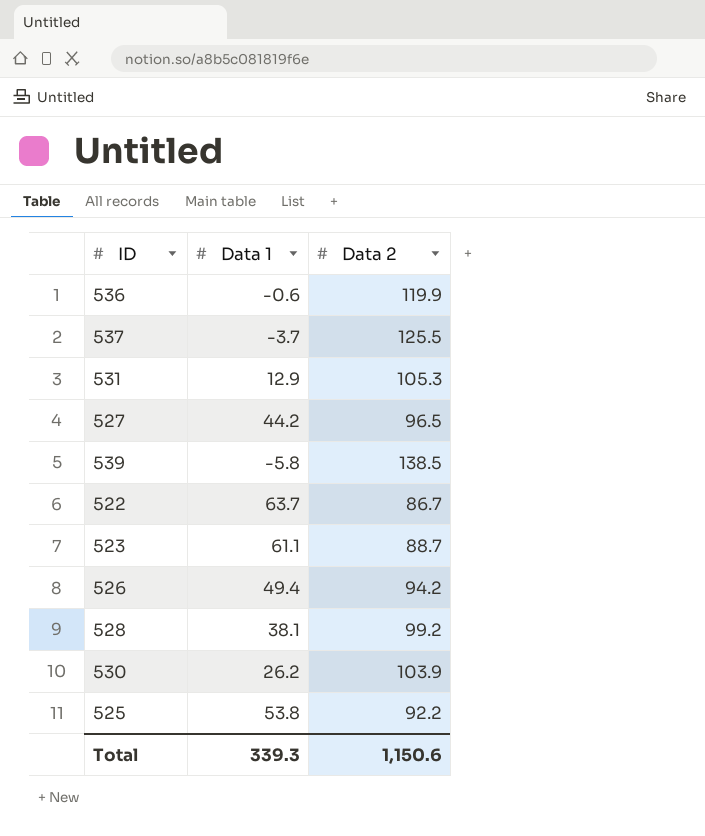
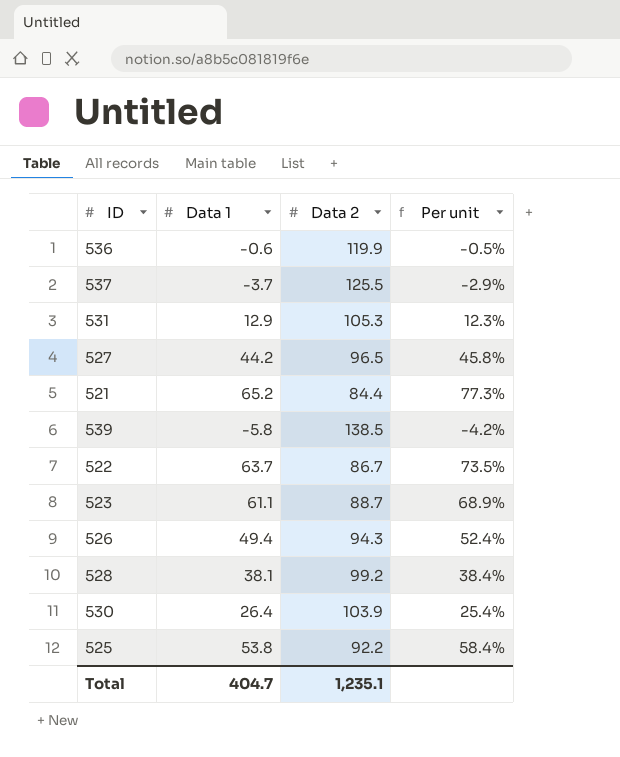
column Per unit | formula: none -> [Data 1] / [Data 2]
row 521: none -> 65.2 | 84.4 | 77.3%
526 | Data 2: 94.2 -> 94.3
530 | Data 1: 26.2 -> 26.4
Total | Data 1: 339.3 -> 404.7
Total | Data 2: 1,150.6 -> 1,235.1

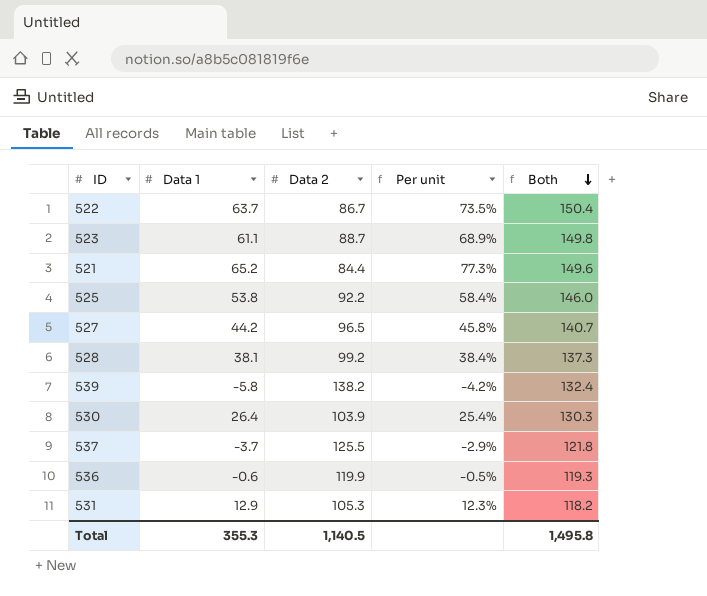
row order: none -> Both descending
column Both | formula: none -> [Data 1] + [Data 2]
row 526: 49.4 | 94.3 | 52.4% -> none
539 | Data 2: 138.5 -> 138.2
Total | Data 1: 404.7 -> 355.3
Total | Data 2: 1,235.1 -> 1,140.5

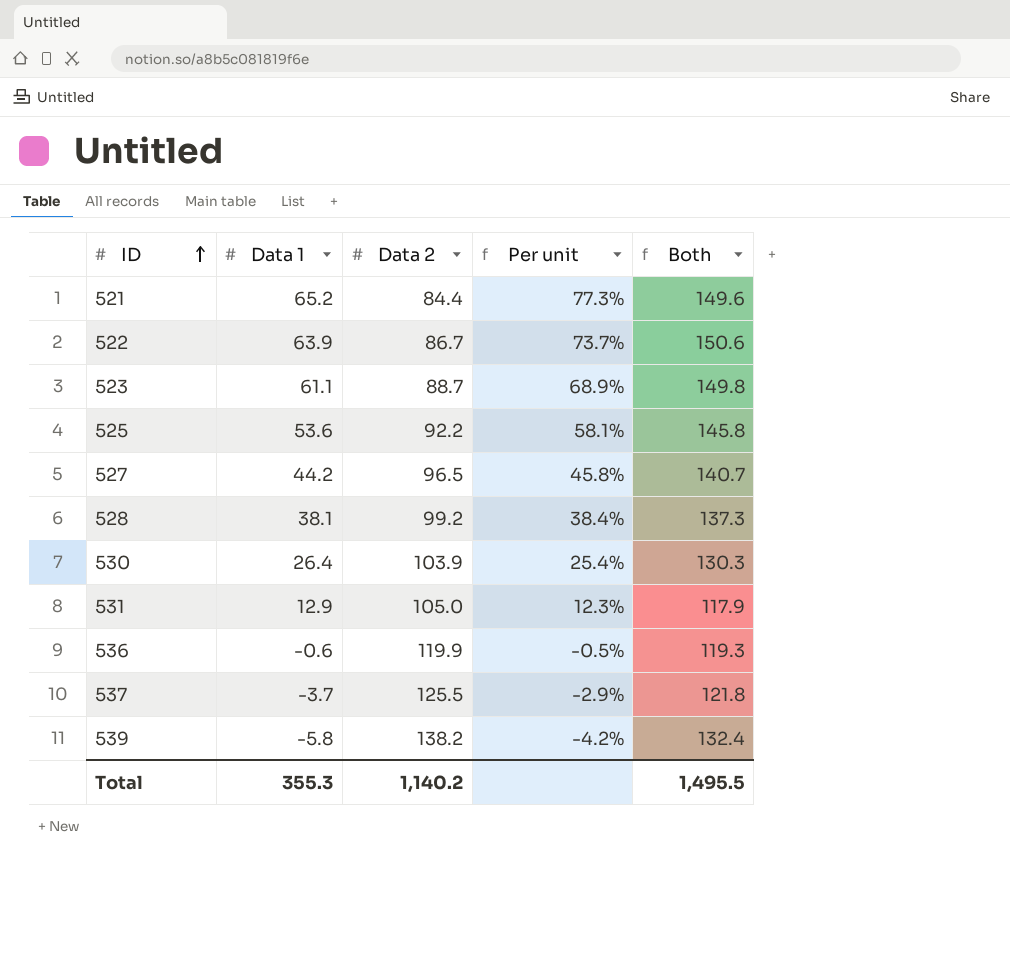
row order: Both descending -> ID ascending
522 | Data 1: 63.7 -> 63.9
522 | Per unit: 73.5% -> 73.7%
522 | Both: 150.4 -> 150.6
525 | Data 1: 53.8 -> 53.6
525 | Per unit: 58.4% -> 58.1%
525 | Both: 146.0 -> 145.8
531 | Data 2: 105.3 -> 105.0
531 | Both: 118.2 -> 117.9
Total | Data 2: 1,140.5 -> 1,140.2
Total | Both: 1,495.8 -> 1,495.5

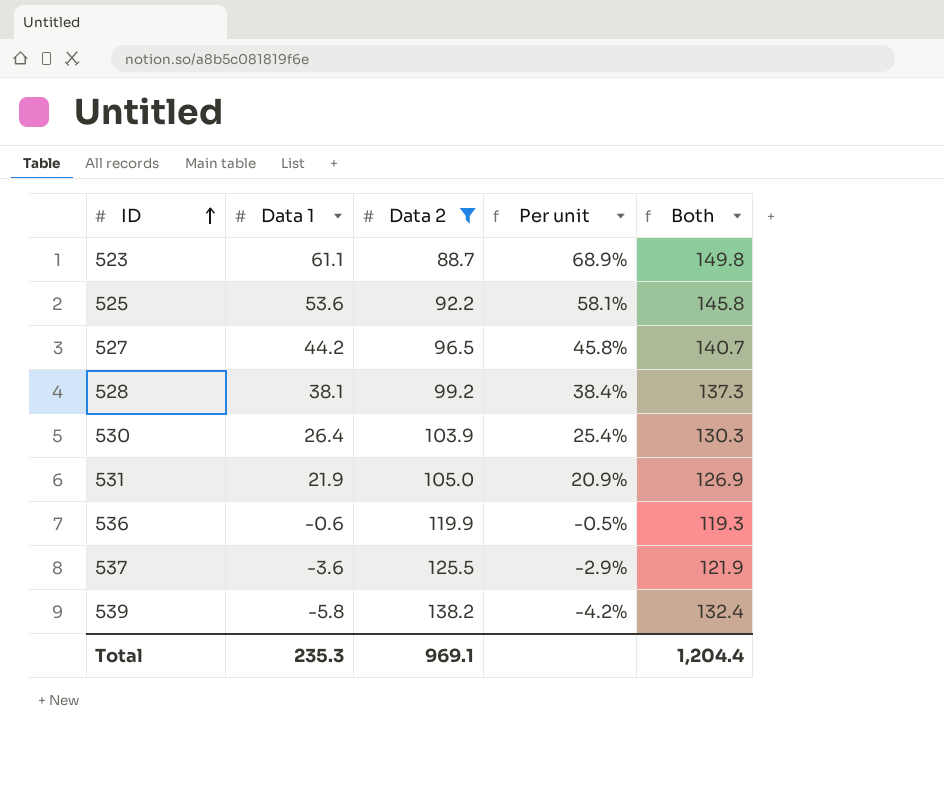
filter: none -> Data 2 >= 88.7
531 | Data 1: 12.9 -> 21.9
531 | Per unit: 12.3% -> 20.9%
531 | Both: 117.9 -> 126.9
537 | Data 1: -3.7 -> -3.6
537 | Both: 121.8 -> 121.9
Total | Data 1: 355.3 -> 235.3
Total | Data 2: 1,140.2 -> 969.1
Total | Both: 1,495.5 -> 1,204.4

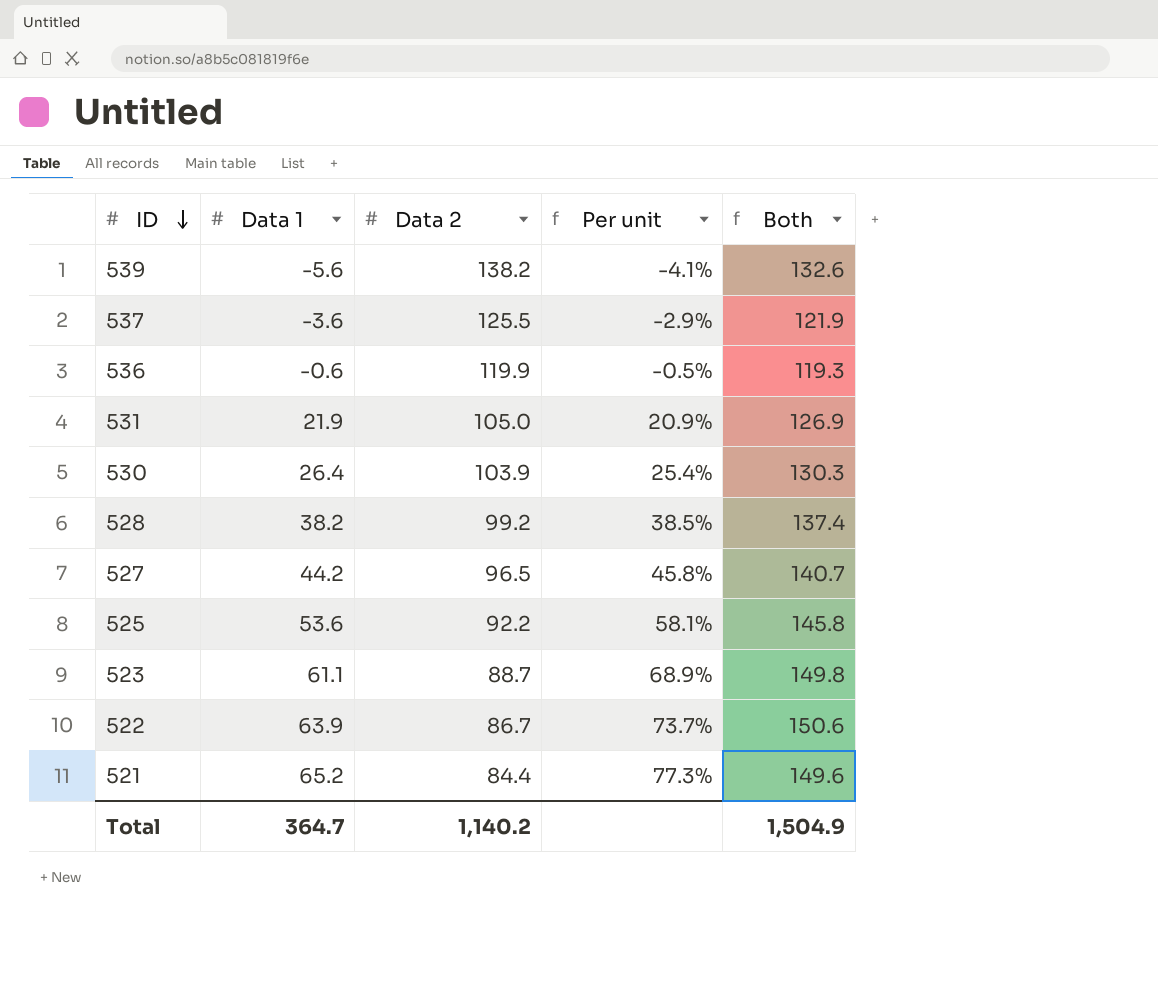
filter: Data 2 >= 88.7 -> none
row order: ID ascending -> ID descending
539 | Data 1: -5.8 -> -5.6
539 | Per unit: -4.2% -> -4.1%
539 | Both: 132.4 -> 132.6
528 | Data 1: 38.1 -> 38.2
528 | Per unit: 38.4% -> 38.5%
528 | Both: 137.3 -> 137.4
Total | Data 1: 235.3 -> 364.7
Total | Data 2: 969.1 -> 1,140.2
Total | Both: 1,204.4 -> 1,504.9

